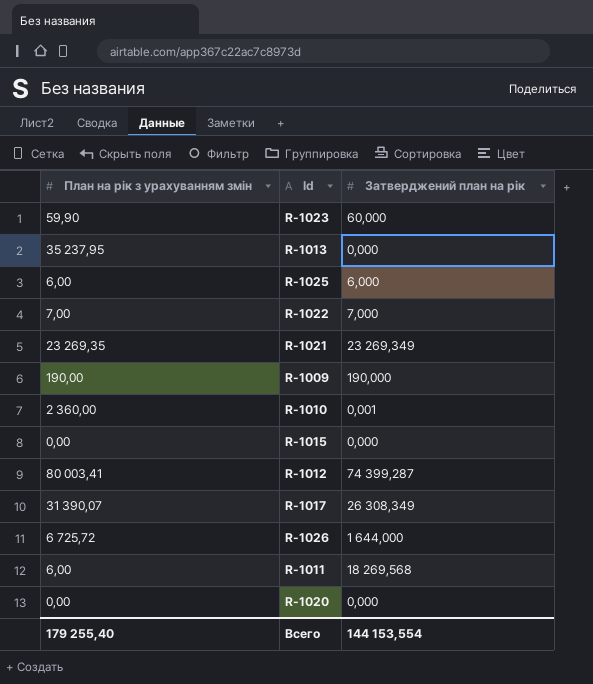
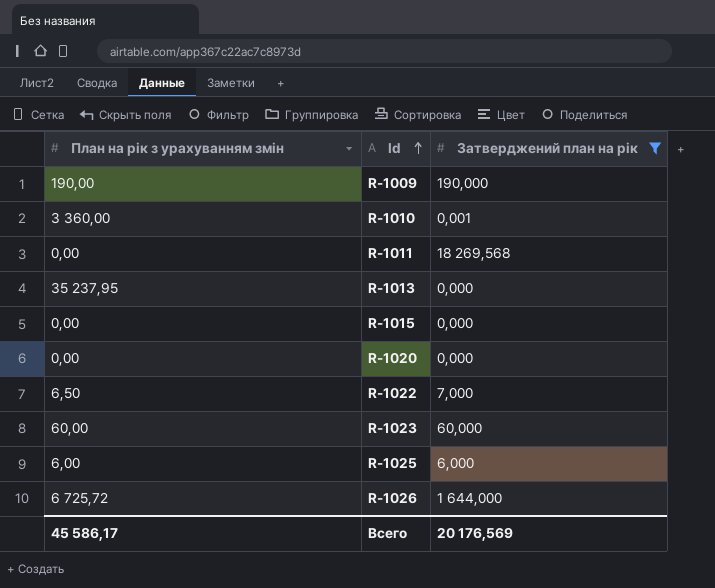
filter: none -> Затверджений план на рік <= 18 269,568
row order: none -> Id ascending
R-1010 | План на рік з урахуванням змін: 2 360,00 -> 3 360,00
R-1011 | План на рік з урахуванням змін: 6,00 -> 0,00
R-1022 | План на рік з урахуванням змін: 7,00 -> 6,50
R-1023 | План на рік з урахуванням змін: 59,90 -> 60,00
Всего | План на рік з урахуванням змін: 179 255,40 -> 45 586,17
Всего | Затверджений план на рік: 144 153,554 -> 20 176,569

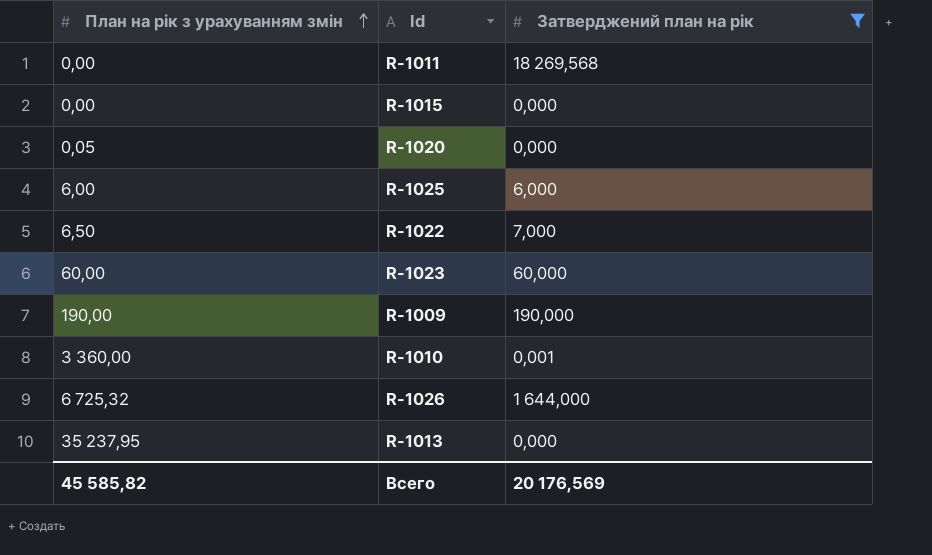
row order: Id ascending -> План на рік з урахуванням змін ascending
R-1020 | План на рік з урахуванням змін: 0,00 -> 0,05
R-1026 | План на рік з урахуванням змін: 6 725,72 -> 6 725,32
Всего | План на рік з урахуванням змін: 45 586,17 -> 45 585,82

